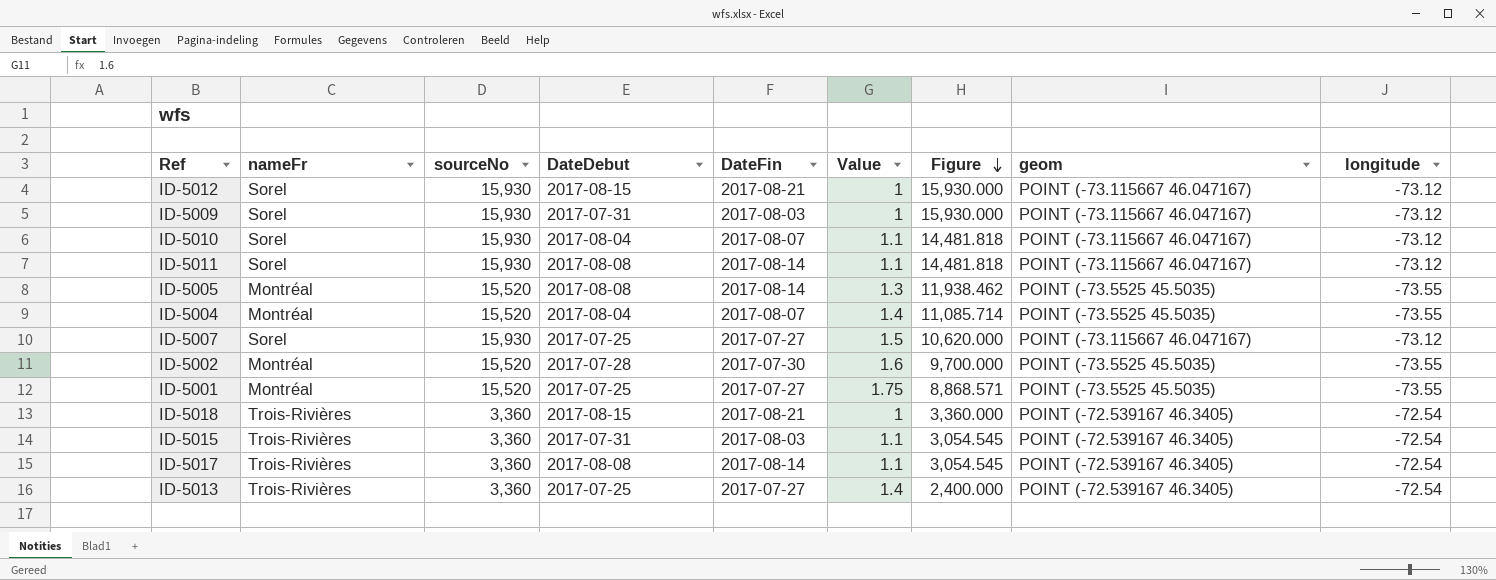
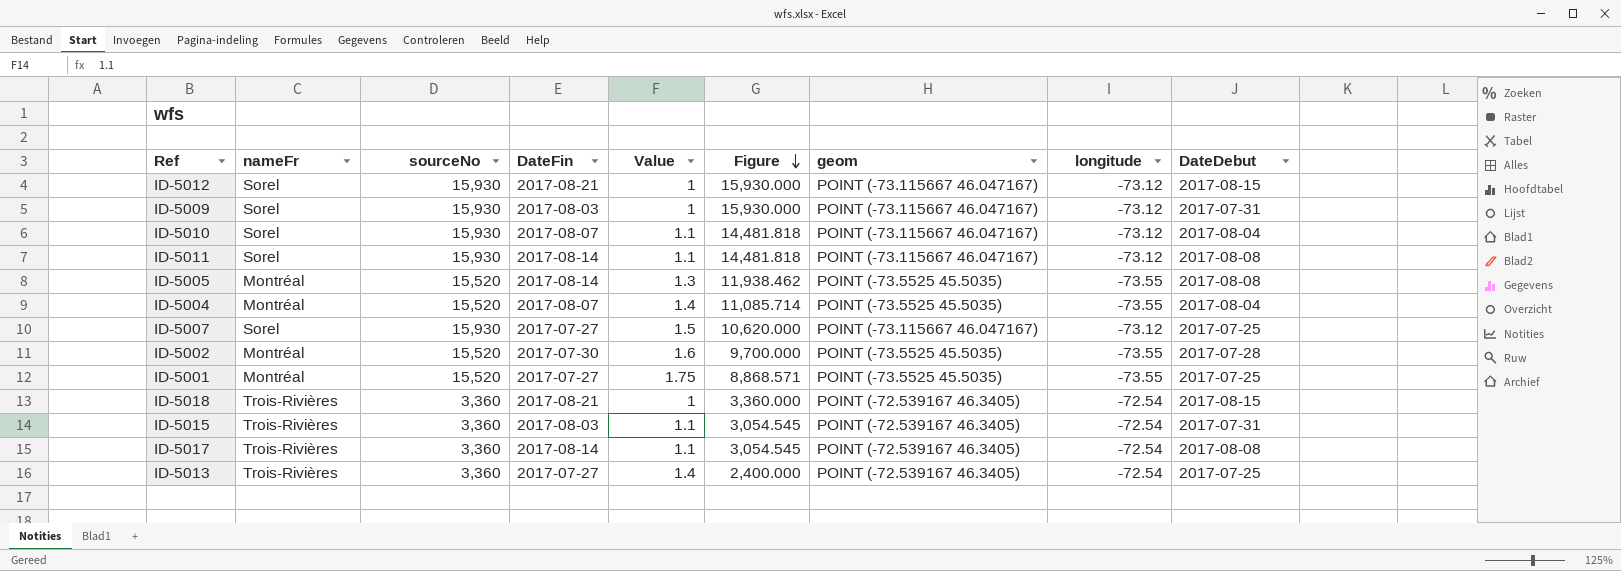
column DateDebut | position: 4 -> 9

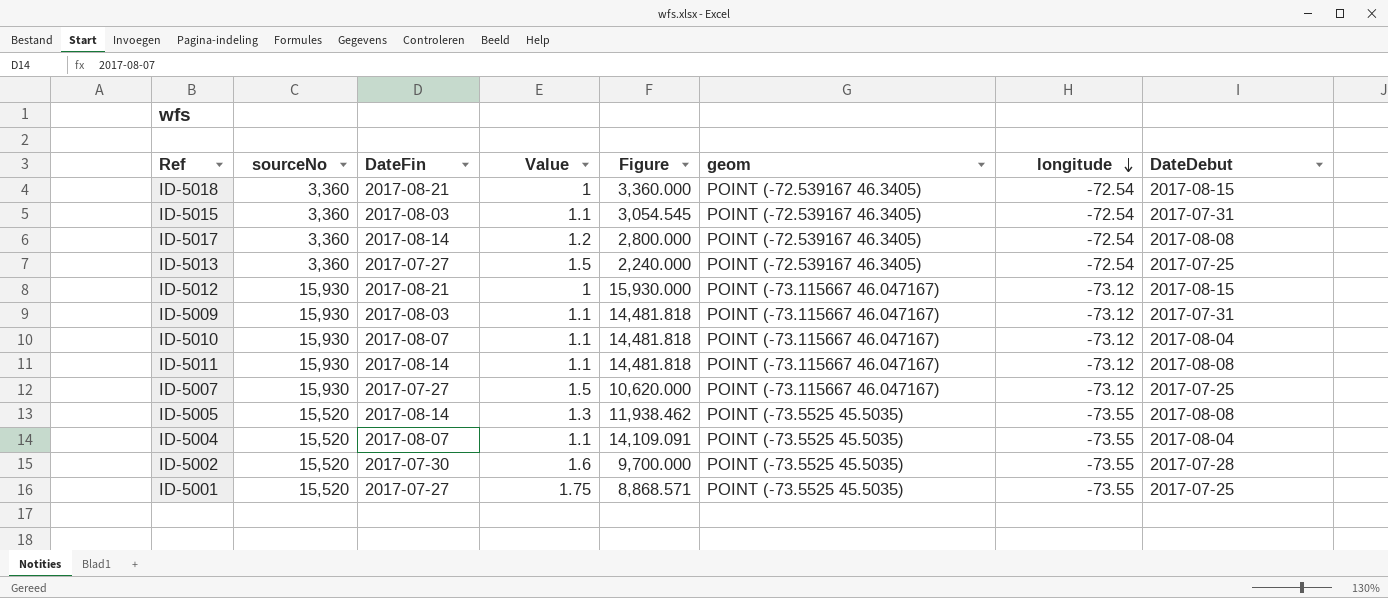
row order: Figure descending -> longitude descending
column nameFr | position: 2 -> none
ID-5017 | Value: 1.1 -> 1.2
ID-5017 | Figure: 3,054.545 -> 2,800.000
ID-5013 | Value: 1.4 -> 1.5
ID-5013 | Figure: 2,400.000 -> 2,240.000
ID-5009 | Value: 1 -> 1.1
ID-5009 | Figure: 15,930.000 -> 14,481.818
ID-5004 | Value: 1.4 -> 1.1
ID-5004 | Figure: 11,085.714 -> 14,109.091

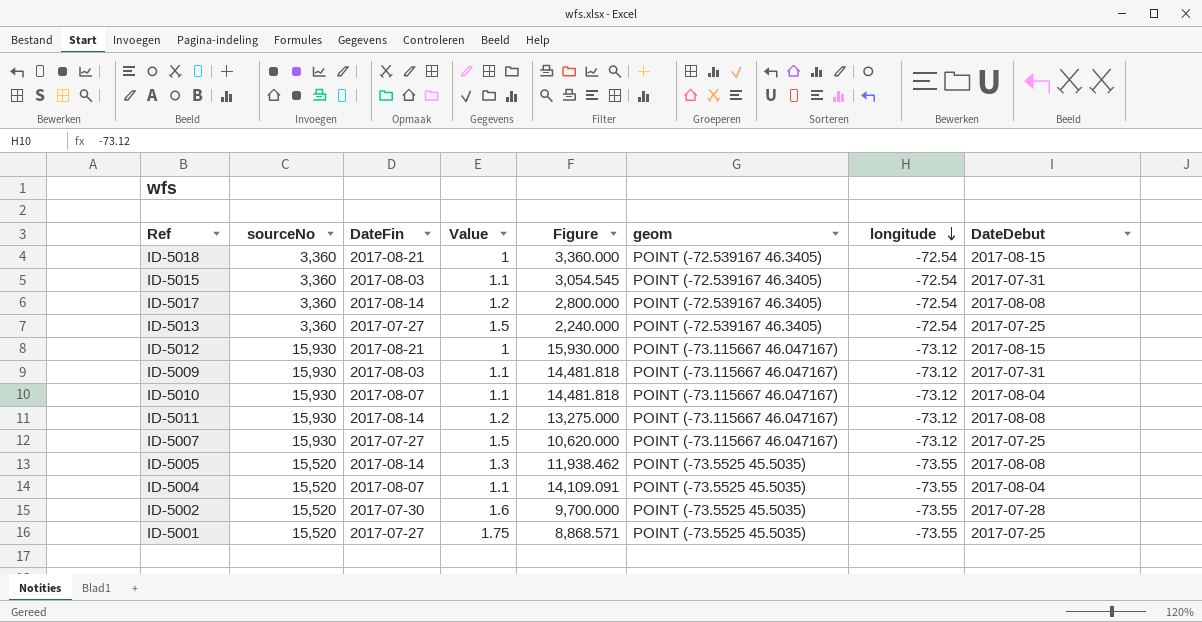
ID-5011 | Value: 1.1 -> 1.2
ID-5011 | Figure: 14,481.818 -> 13,275.000

